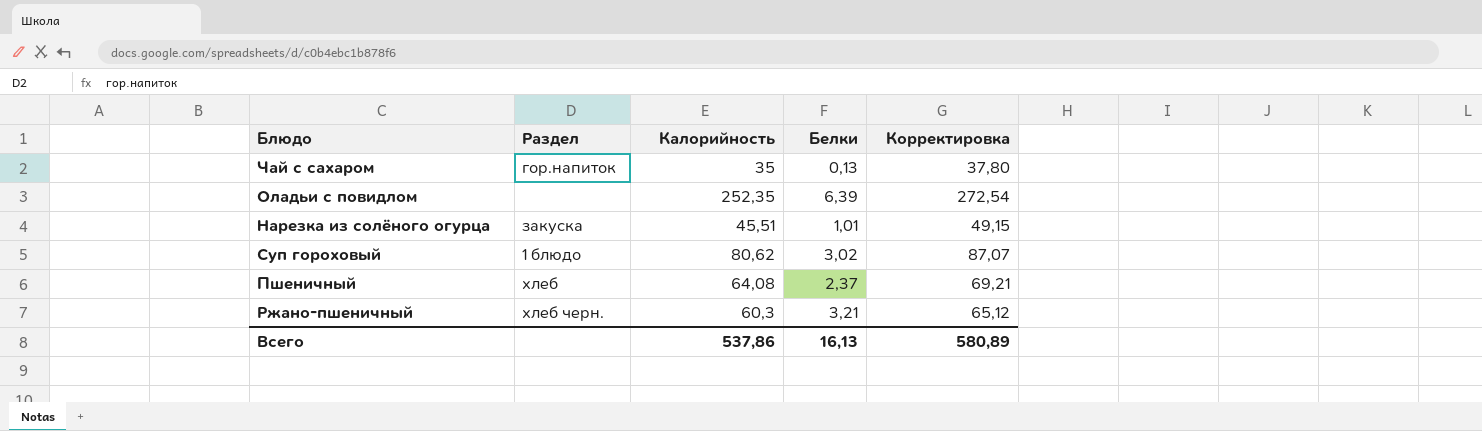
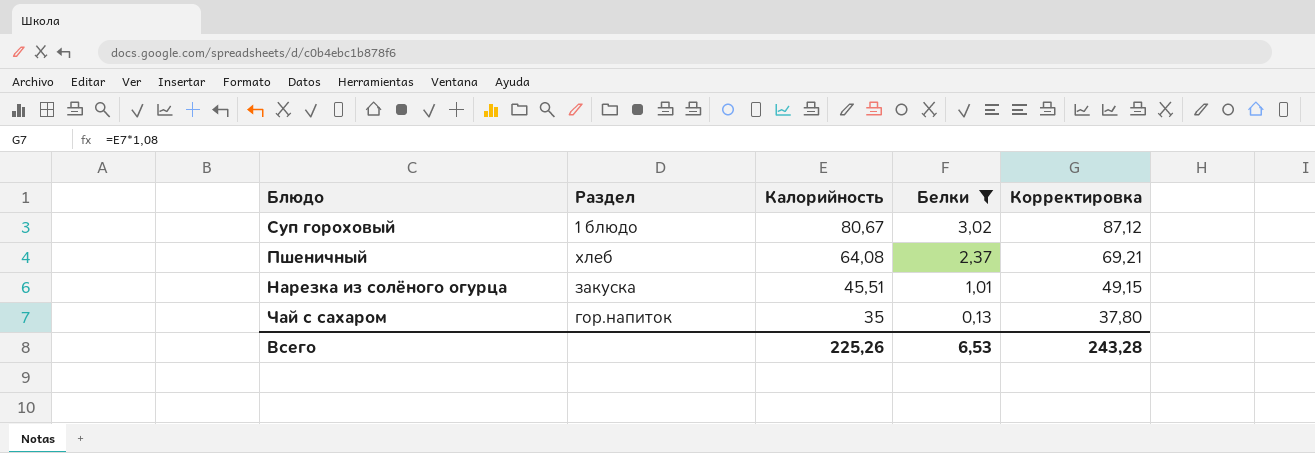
filter: none -> Белки <= 3,02
row order: none -> Калорийность descending
Суп гороховый | Калорийность: 80,62 -> 80,67
Суп гороховый | Корректировка: 87,07 -> 87,12
Всего | Калорийность: 537,86 -> 225,26
Всего | Белки: 16,13 -> 6,53
Всего | Корректировка: 580,89 -> 243,28

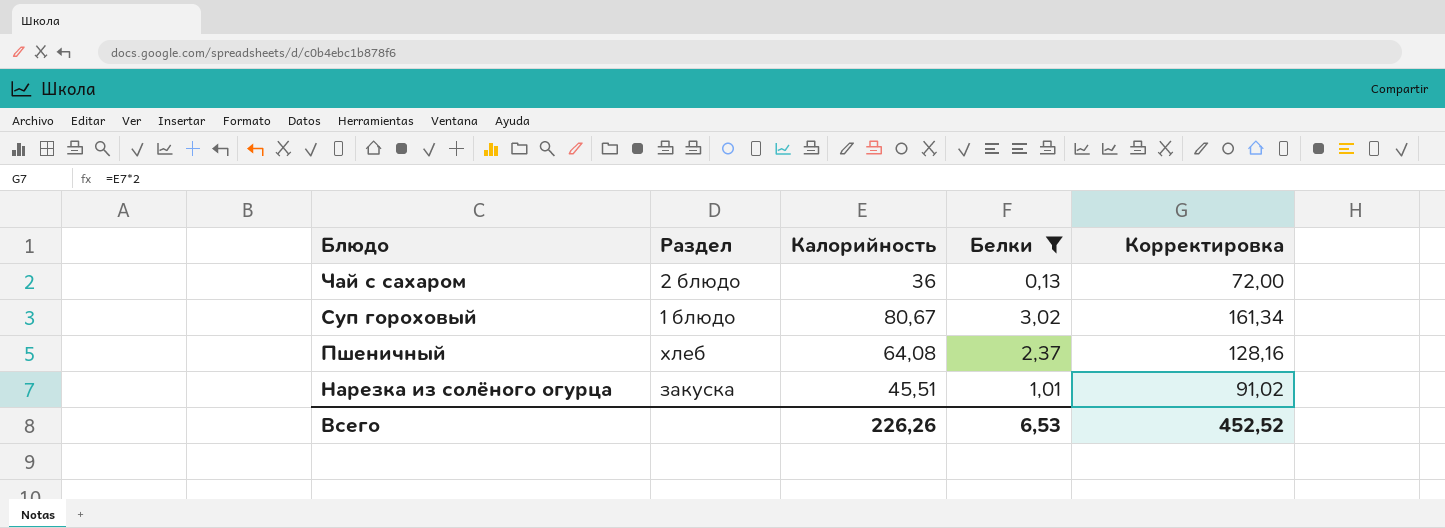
row order: Калорийность descending -> Блюдо descending
column Корректировка | formula: [Калорийность] * 1,08 -> [Калорийность] * 2
Чай с сахаром | Раздел: гор.напиток -> 2 блюдо
Чай с сахаром | Калорийность: 35 -> 36
Всего | Калорийность: 225,26 -> 226,26
Всего | Корректировка: 243,28 -> 452,52

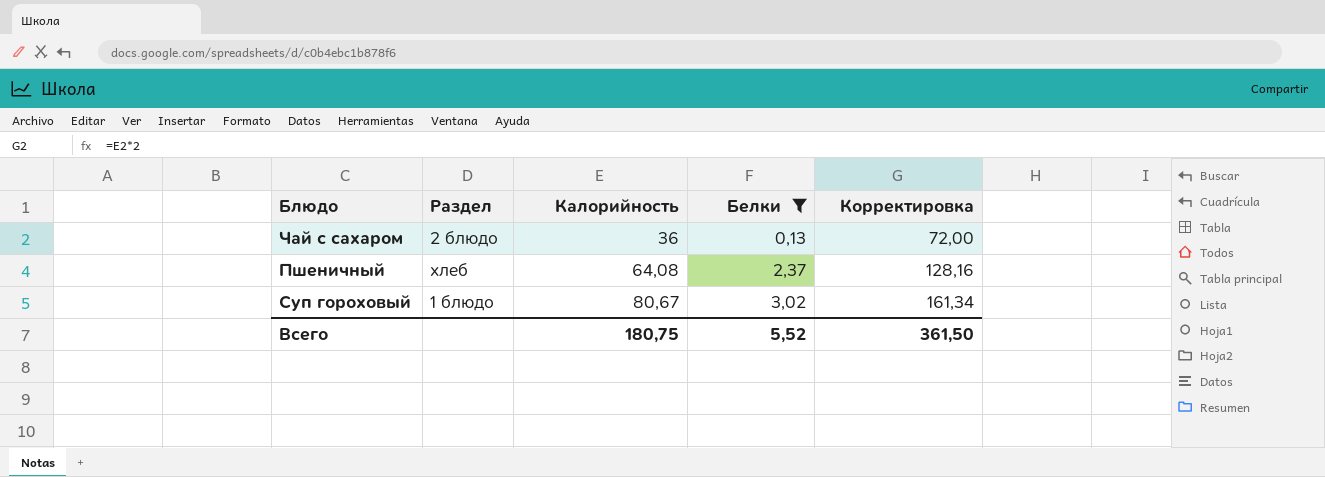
row order: Блюдо descending -> Калорийность ascending
row Нарезка из солёного огурца: закуска | 45,51 | 1,01 | 91,02 -> none
Всего | Калорийность: 226,26 -> 180,75
Всего | Белки: 6,53 -> 5,52
Всего | Корректировка: 452,52 -> 361,50

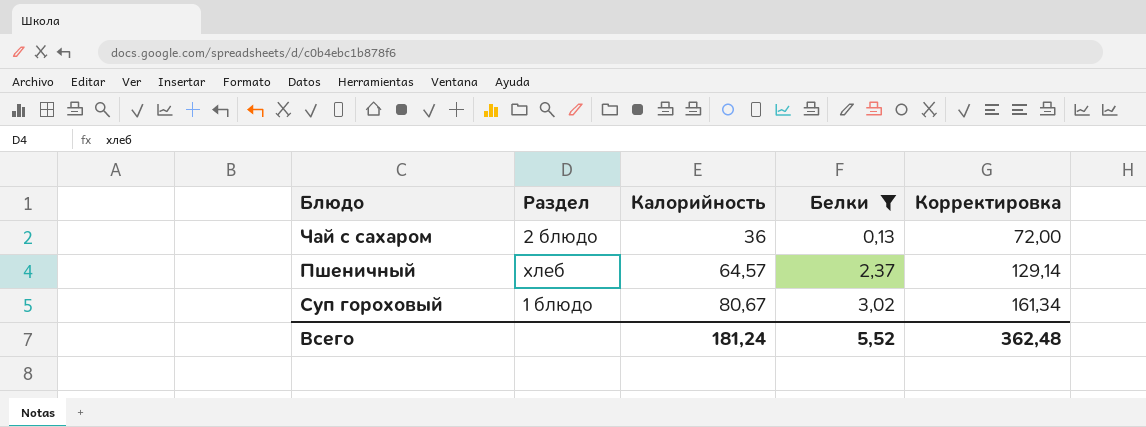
Пшеничный | Калорийность: 64,08 -> 64,57
Пшеничный | Корректировка: 128,16 -> 129,14
Всего | Калорийность: 180,75 -> 181,24
Всего | Корректировка: 361,50 -> 362,48

